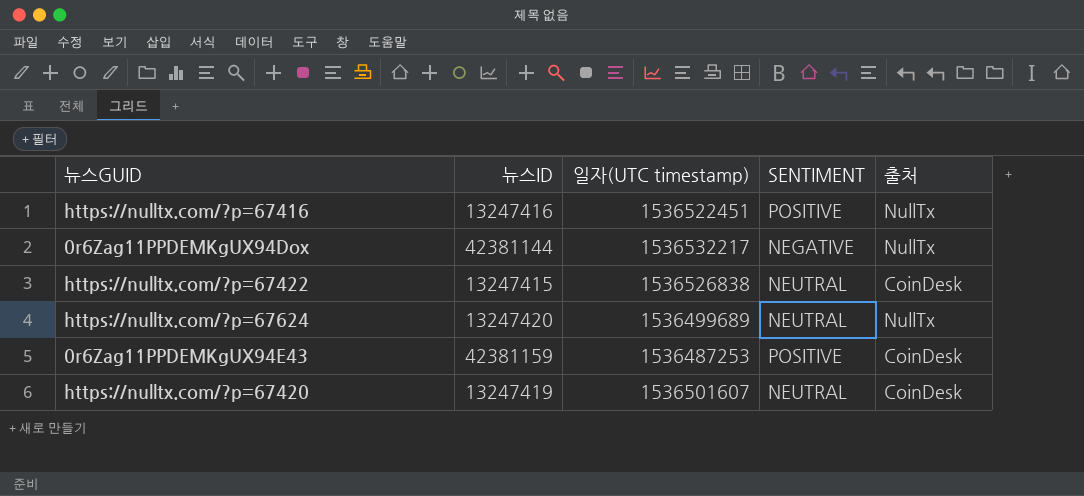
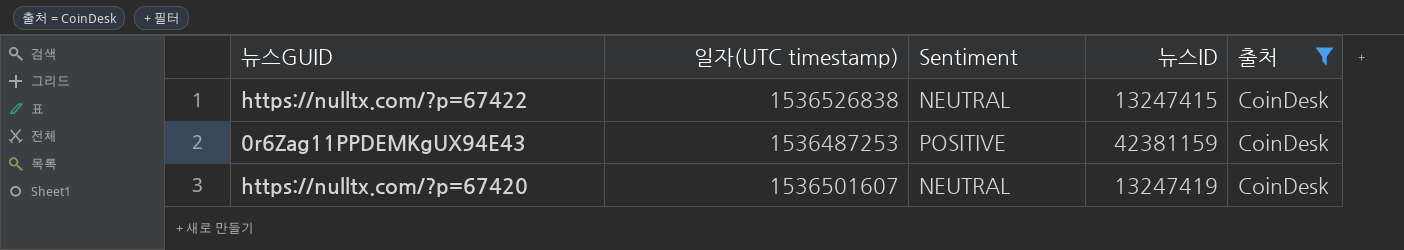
filter: none -> 출처 = CoinDesk
column name: SENTIMENT -> Sentiment
column 뉴스ID | position: 2 -> 4

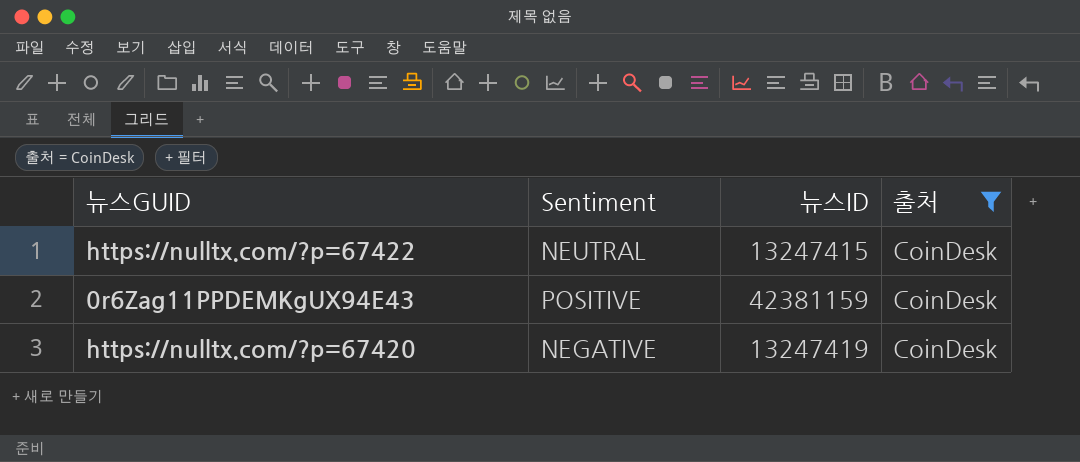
column 일자(UTC timestamp) | position: 2 -> none
https://nulltx.com/?p=67420 | Sentiment: NEUTRAL -> NEGATIVE

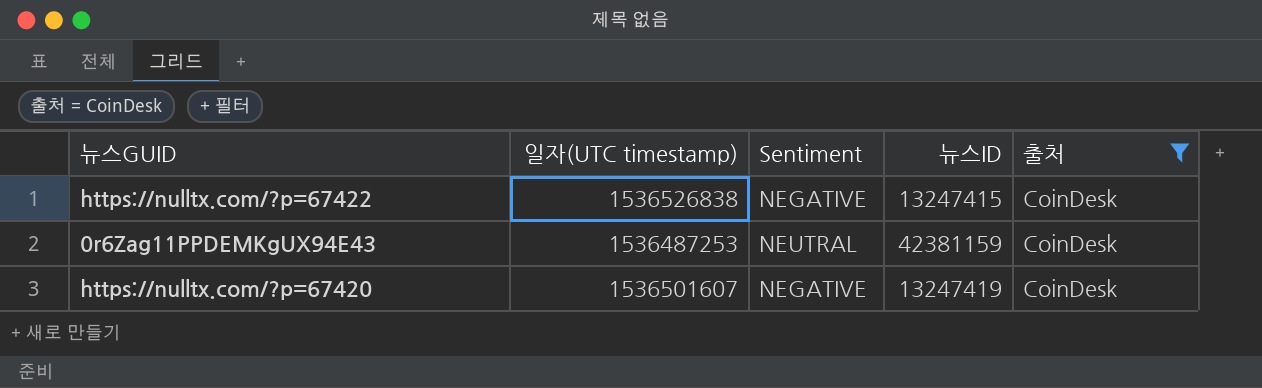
column 일자(UTC timestamp) | position: none -> 2
https://nulltx.com/?p=67422 | Sentiment: NEUTRAL -> NEGATIVE
0r6Zag11PPDEMKgUX94E43 | Sentiment: POSITIVE -> NEUTRAL

